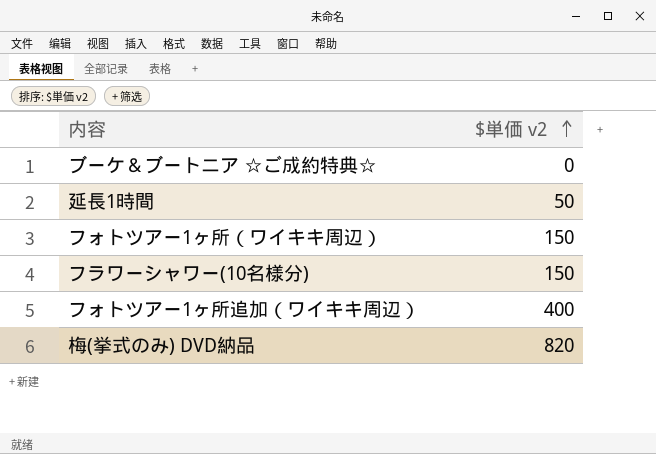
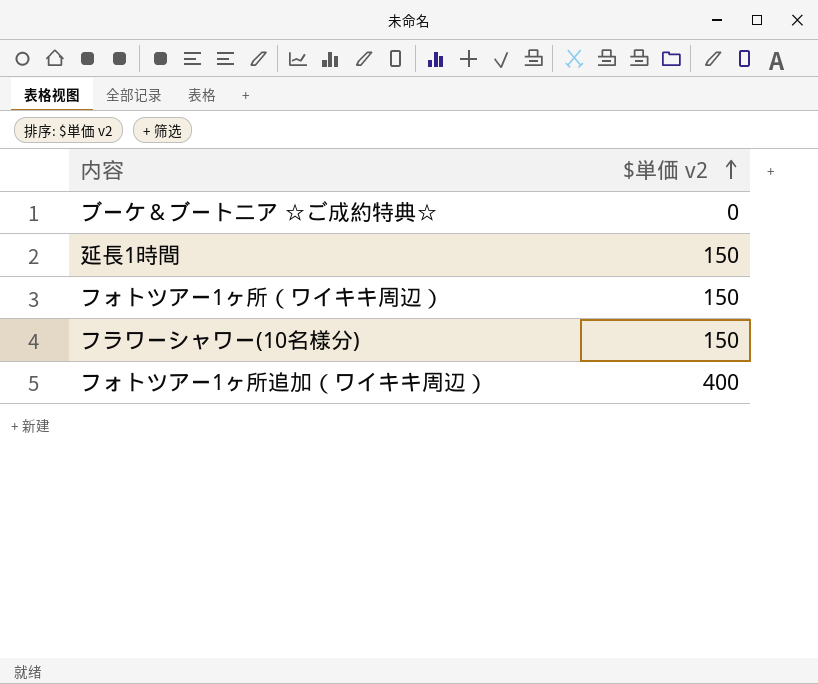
row 梅(挙式のみ) DVD納品: 820 -> none
延長1時間 | $単価 v2: 50 -> 150

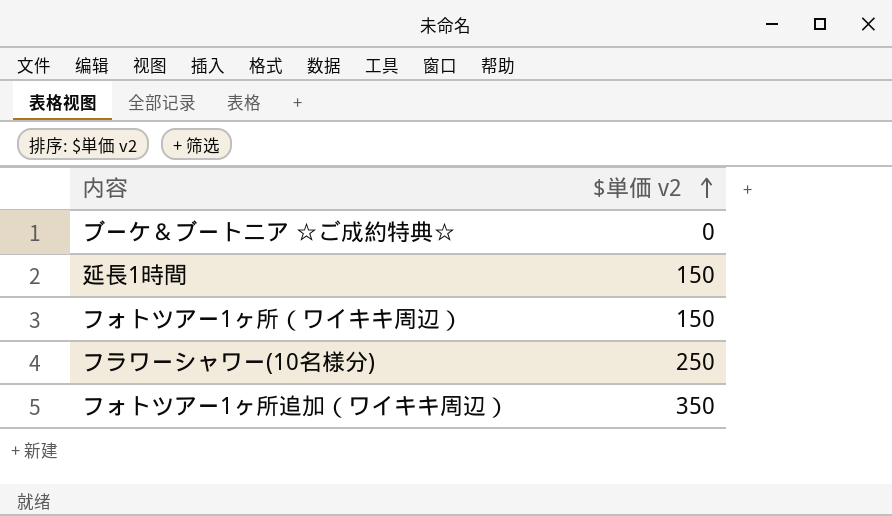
フラワーシャワー(10名様分) | $単価 v2: 150 -> 250
フォトツアー1ヶ所追加（ワイキキ周辺） | $単価 v2: 400 -> 350

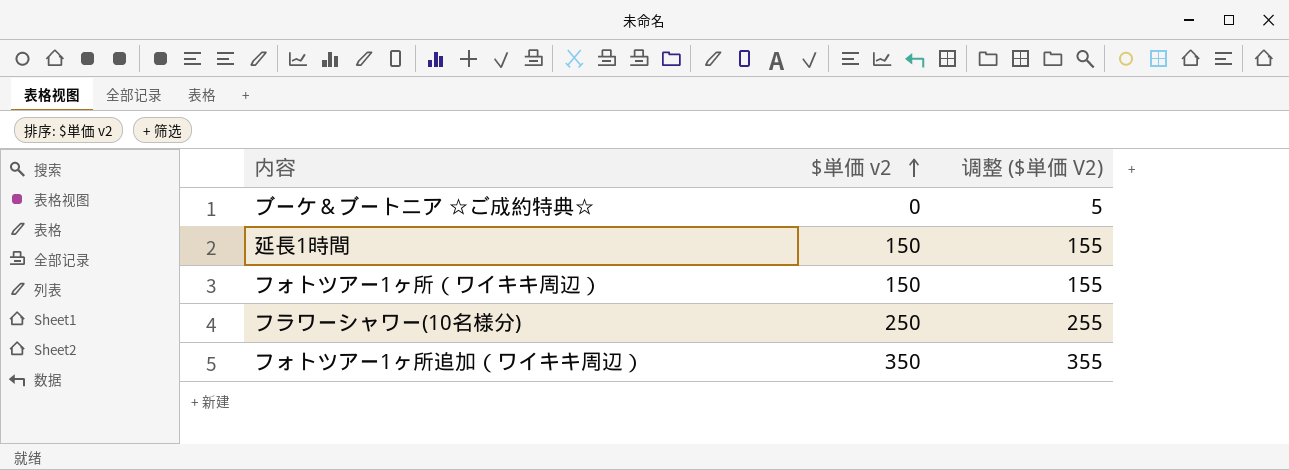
column 调整 ($単価 V2) | formula: none -> [$単価 v2] + 5

